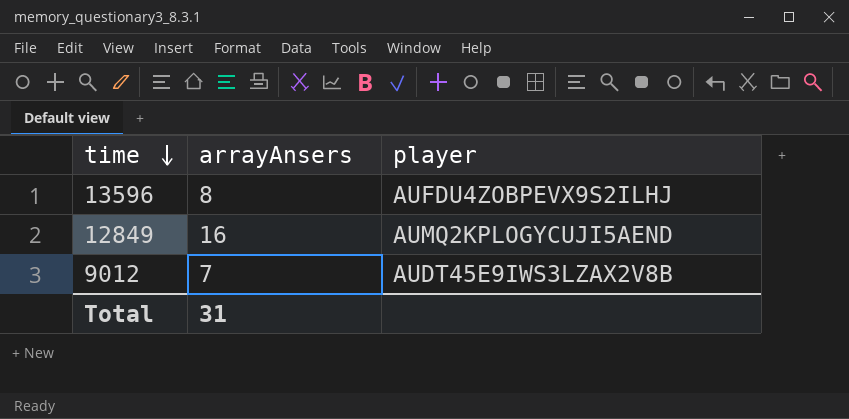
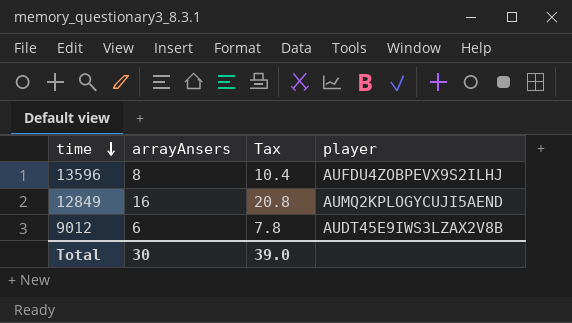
column Tax | formula: none -> [arrayAnsers] * 1.3
9012 | arrayAnsers: 7 -> 6
Total | arrayAnsers: 31 -> 30

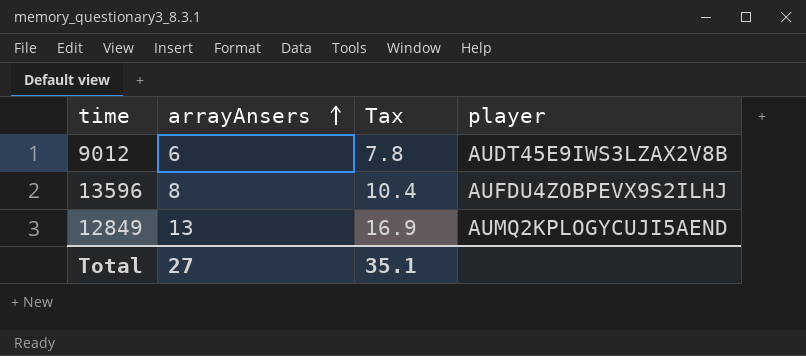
row order: time descending -> arrayAnsers ascending
12849 | arrayAnsers: 16 -> 13
12849 | Tax: 20.8 -> 16.9
Total | arrayAnsers: 30 -> 27
Total | Tax: 39.0 -> 35.1

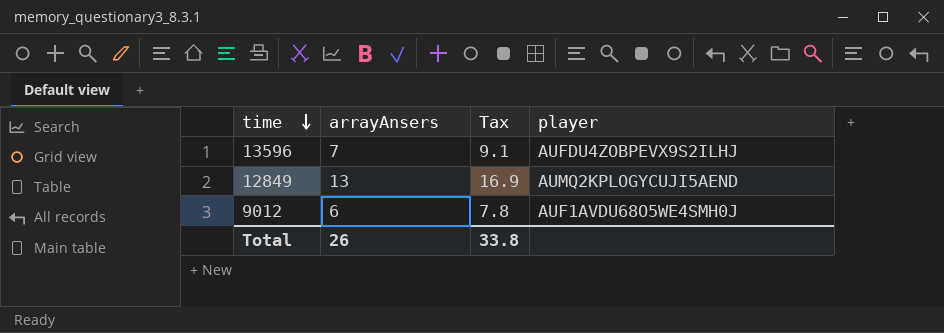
row order: arrayAnsers ascending -> time descending
13596 | arrayAnsers: 8 -> 7
13596 | Tax: 10.4 -> 9.1
9012 | player: AUDT45E9IWS3LZAX2V8B -> AUF1AVDU68O5WE4SMH0J
Total | arrayAnsers: 27 -> 26
Total | Tax: 35.1 -> 33.8

